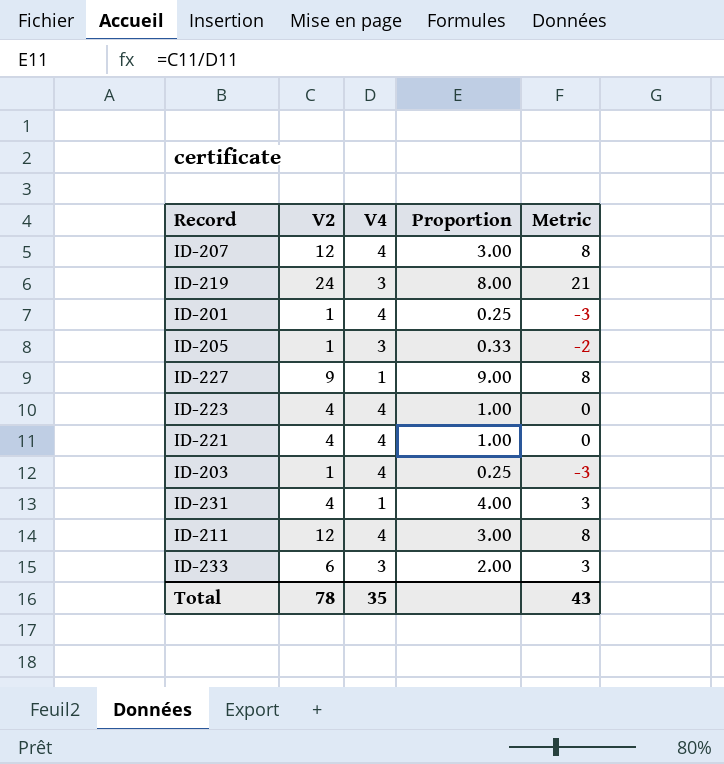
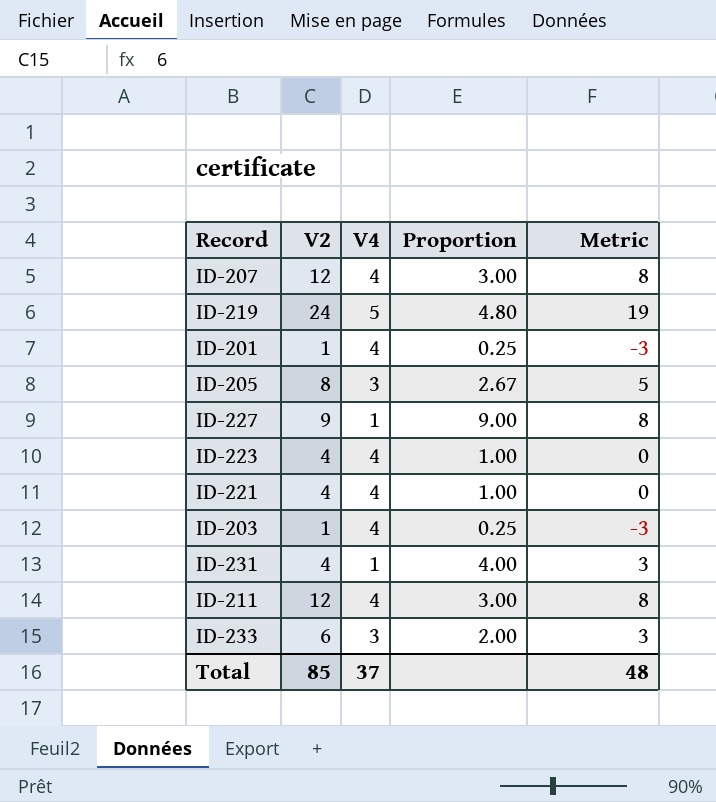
ID-219 | V4: 3 -> 5
ID-219 | Proportion: 8.00 -> 4.80
ID-219 | Metric: 21 -> 19
ID-205 | V2: 1 -> 8
ID-205 | Proportion: 0.33 -> 2.67
ID-205 | Metric: -2 -> 5
Total | V2: 78 -> 85
Total | V4: 35 -> 37
Total | Metric: 43 -> 48

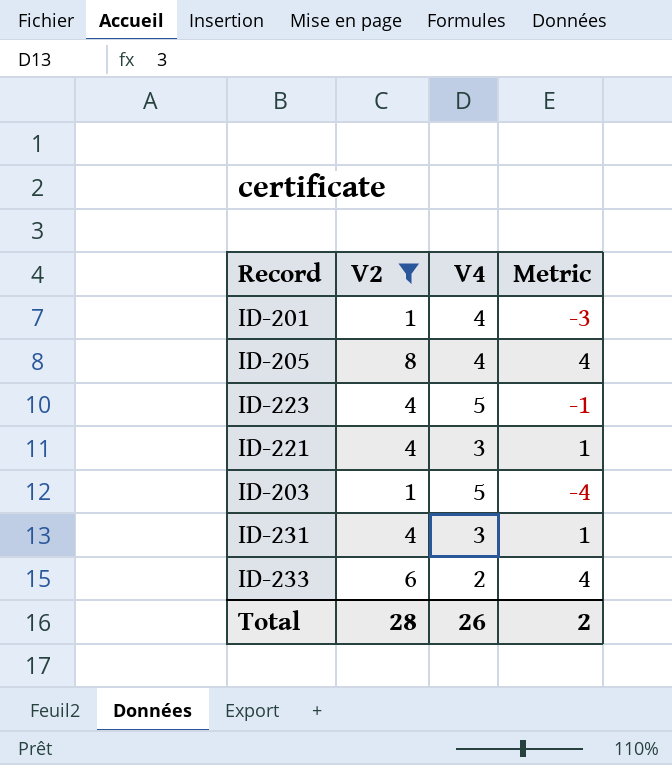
filter: none -> V2 <= 8
column Proportion | formula: [V2] / [V4] -> none
ID-205 | V4: 3 -> 4
ID-205 | Metric: 5 -> 4
ID-223 | V4: 4 -> 5
ID-223 | Metric: 0 -> -1
ID-221 | V4: 4 -> 3
ID-221 | Metric: 0 -> 1
ID-203 | V4: 4 -> 5
ID-203 | Metric: -3 -> -4
ID-231 | V4: 1 -> 3
ID-231 | Metric: 3 -> 1
ID-233 | V4: 3 -> 2
ID-233 | Metric: 3 -> 4
Total | V2: 85 -> 28
Total | V4: 37 -> 26
Total | Metric: 48 -> 2

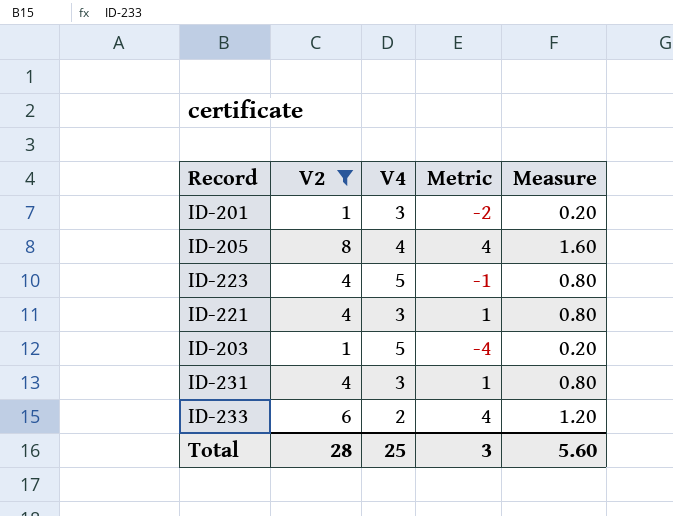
column Measure | formula: none -> [V2] * 0.2
ID-201 | V4: 4 -> 3
ID-201 | Metric: -3 -> -2
Total | V4: 26 -> 25
Total | Metric: 2 -> 3

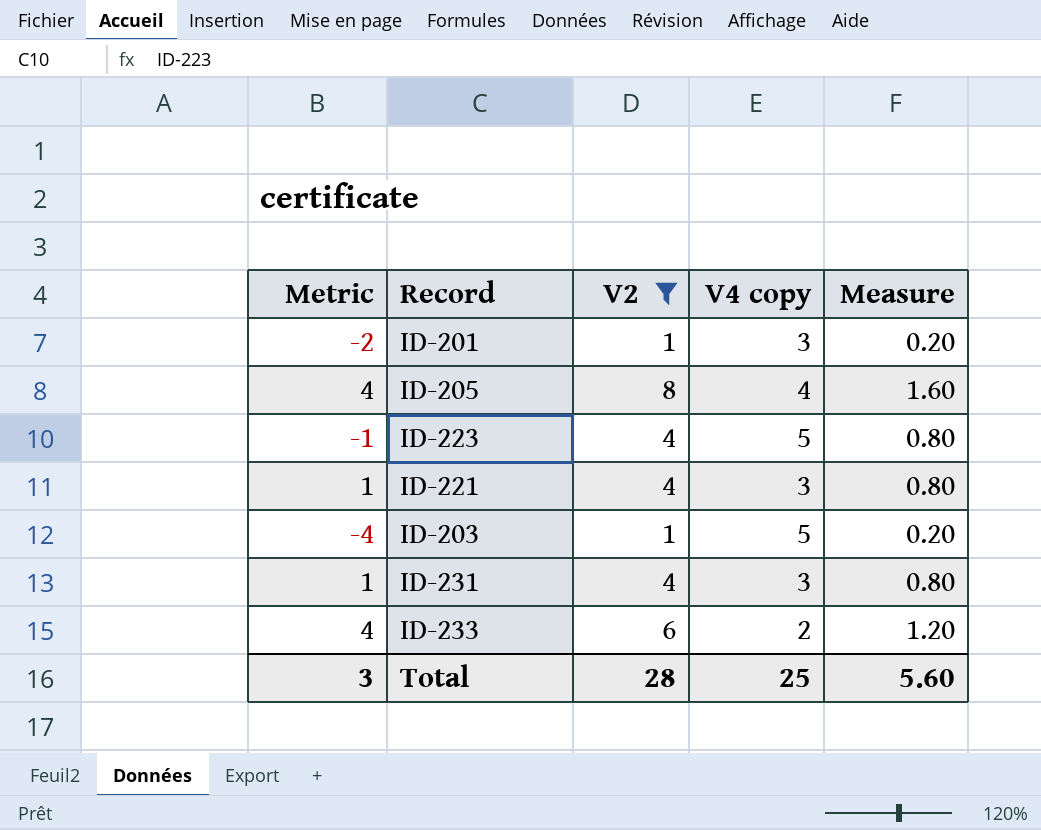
column Metric | position: 4 -> 1
column name: V4 -> V4 copy

